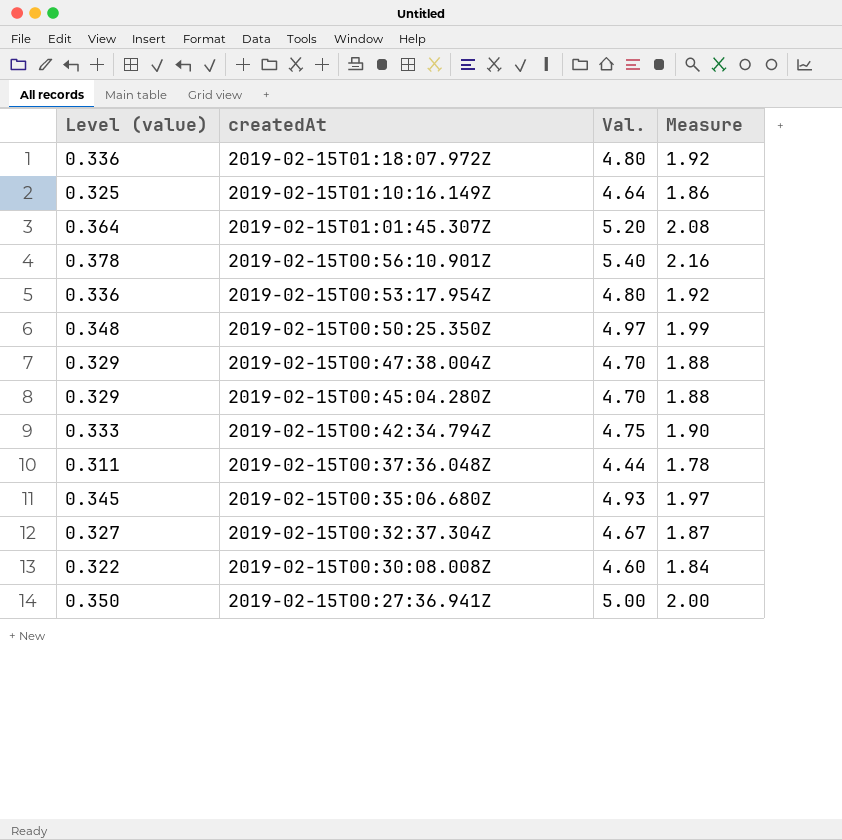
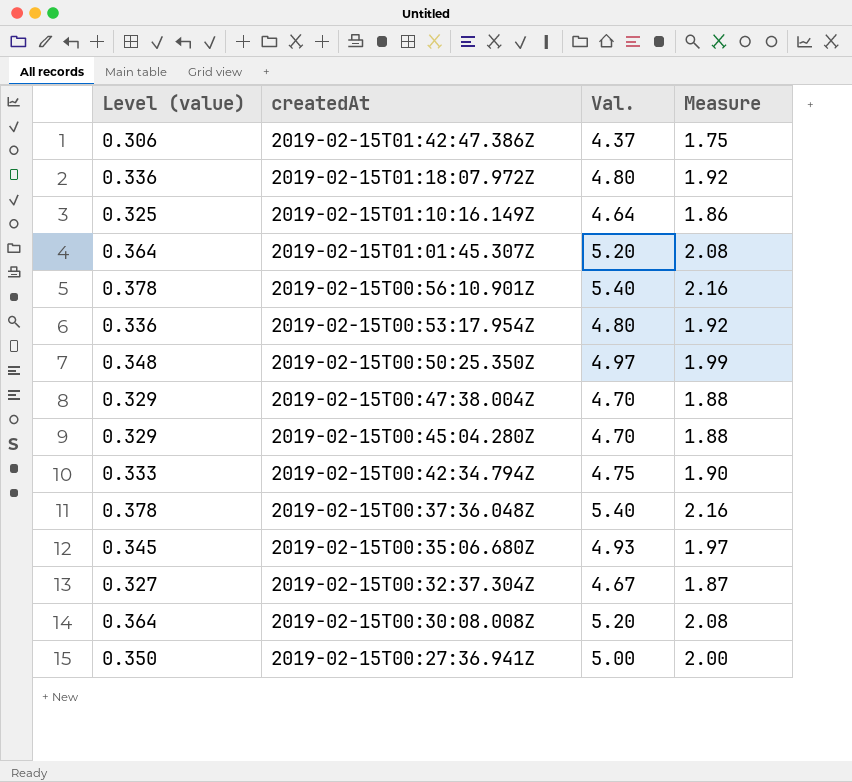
row 2019-02-15T01:42:47.386Z: none -> 0.306 | 4.37 | 1.75
2019-02-15T00:37:36.048Z | Level (value): 0.311 -> 0.378
2019-02-15T00:37:36.048Z | Val.: 4.44 -> 5.40
2019-02-15T00:37:36.048Z | Measure: 1.78 -> 2.16
2019-02-15T00:30:08.008Z | Level (value): 0.322 -> 0.364
2019-02-15T00:30:08.008Z | Val.: 4.60 -> 5.20
2019-02-15T00:30:08.008Z | Measure: 1.84 -> 2.08

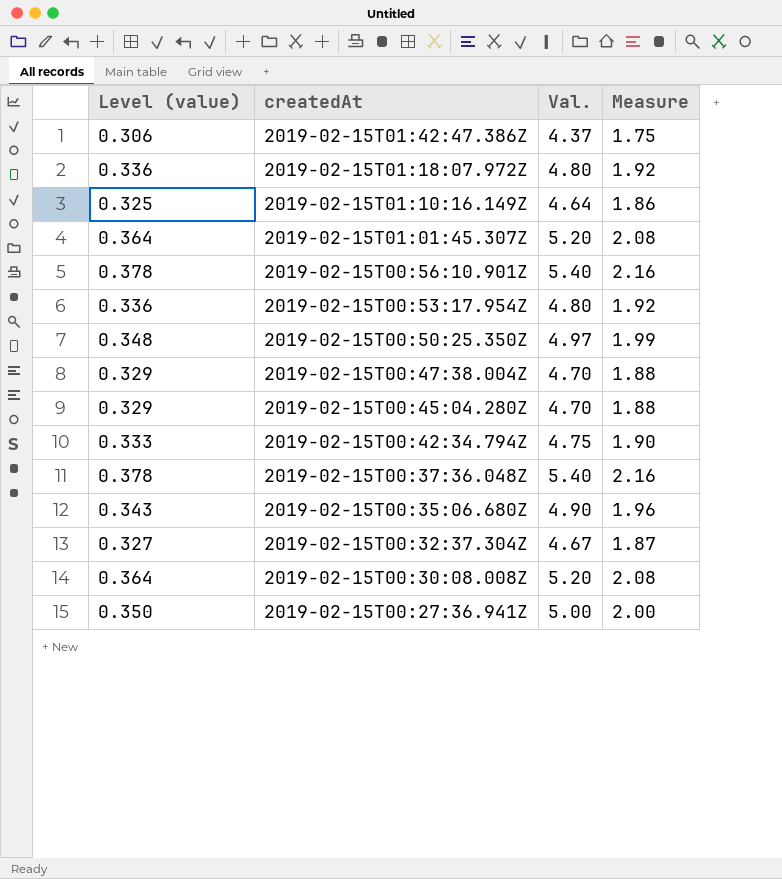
2019-02-15T00:35:06.680Z | Level (value): 0.345 -> 0.343
2019-02-15T00:35:06.680Z | Val.: 4.93 -> 4.90
2019-02-15T00:35:06.680Z | Measure: 1.97 -> 1.96

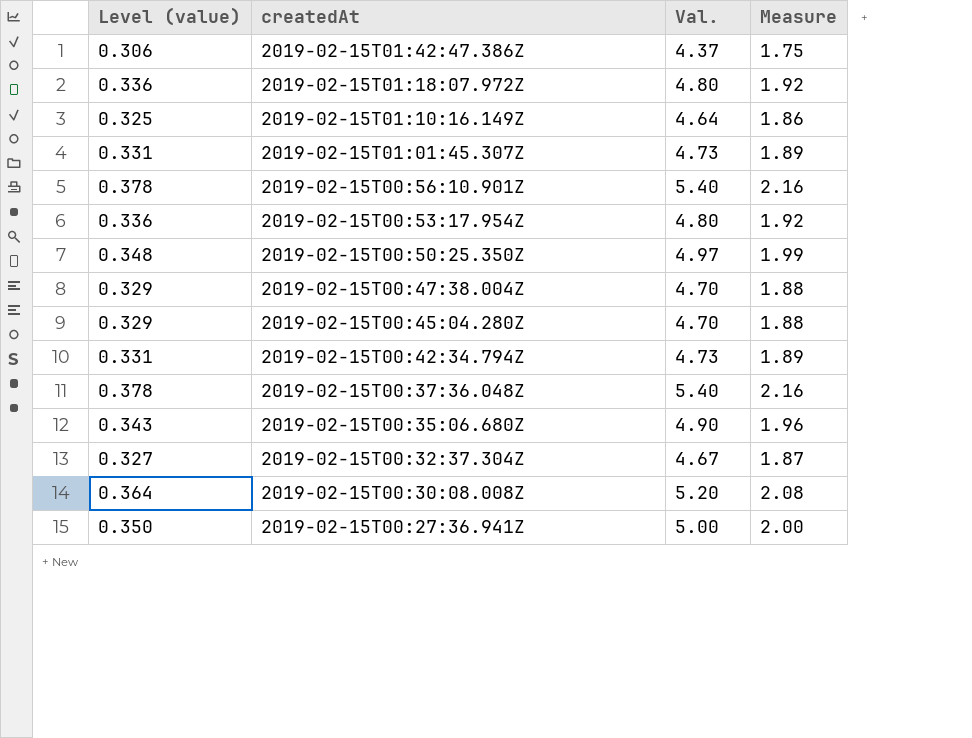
2019-02-15T01:01:45.307Z | Level (value): 0.364 -> 0.331
2019-02-15T01:01:45.307Z | Val.: 5.20 -> 4.73
2019-02-15T01:01:45.307Z | Measure: 2.08 -> 1.89
2019-02-15T00:42:34.794Z | Level (value): 0.333 -> 0.331
2019-02-15T00:42:34.794Z | Val.: 4.75 -> 4.73
2019-02-15T00:42:34.794Z | Measure: 1.90 -> 1.89

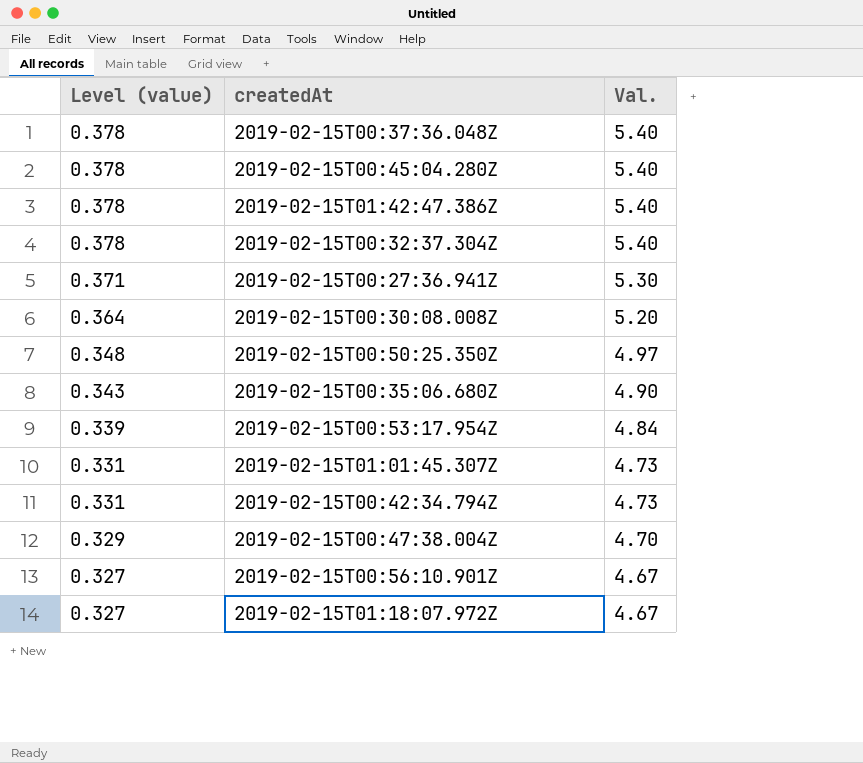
row order: createdAt descending -> Level (value) descending
column Measure | formula: [Val.] * 0.4 -> none
row 2019-02-15T01:10:16.149Z: 0.325 | 4.64 | 1.86 -> none
2019-02-15T00:45:04.280Z | Level (value): 0.329 -> 0.378
2019-02-15T00:45:04.280Z | Val.: 4.70 -> 5.40
2019-02-15T01:42:47.386Z | Level (value): 0.306 -> 0.378
2019-02-15T01:42:47.386Z | Val.: 4.37 -> 5.40
2019-02-15T00:32:37.304Z | Level (value): 0.327 -> 0.378
2019-02-15T00:32:37.304Z | Val.: 4.67 -> 5.40
2019-02-15T00:27:36.941Z | Level (value): 0.350 -> 0.371
2019-02-15T00:27:36.941Z | Val.: 5.00 -> 5.30
2019-02-15T00:53:17.954Z | Level (value): 0.336 -> 0.339
2019-02-15T00:53:17.954Z | Val.: 4.80 -> 4.84
2019-02-15T00:56:10.901Z | Level (value): 0.378 -> 0.327
2019-02-15T00:56:10.901Z | Val.: 5.40 -> 4.67
2019-02-15T01:18:07.972Z | Level (value): 0.336 -> 0.327
2019-02-15T01:18:07.972Z | Val.: 4.80 -> 4.67

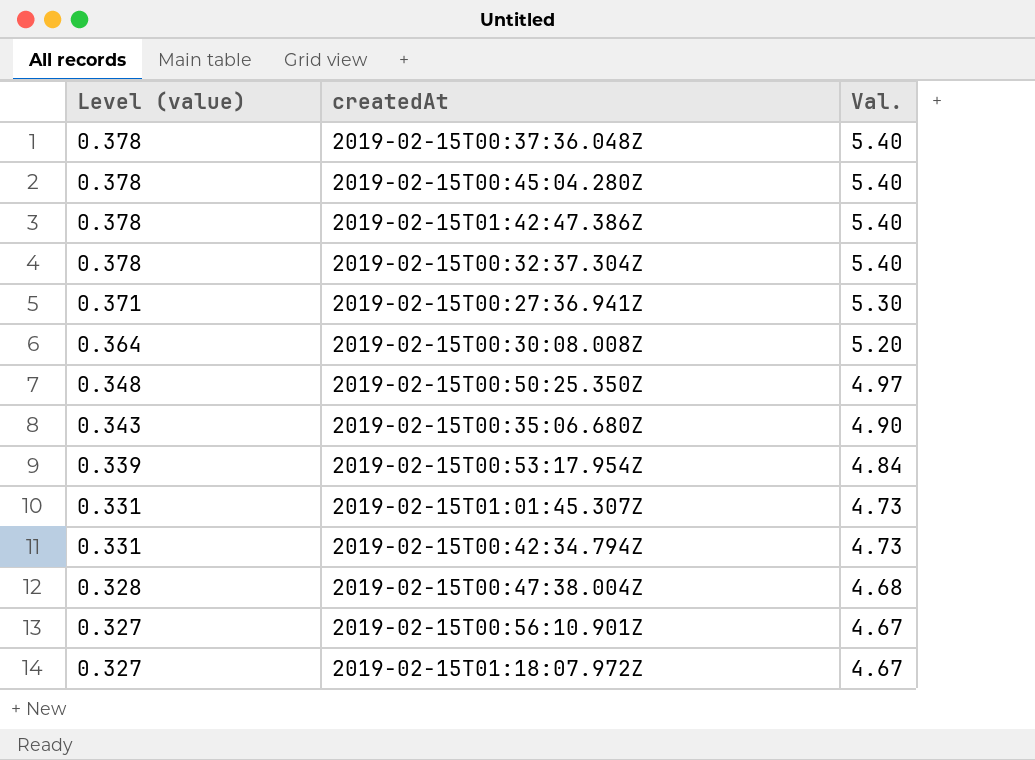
2019-02-15T00:47:38.004Z | Level (value): 0.329 -> 0.328
2019-02-15T00:47:38.004Z | Val.: 4.70 -> 4.68

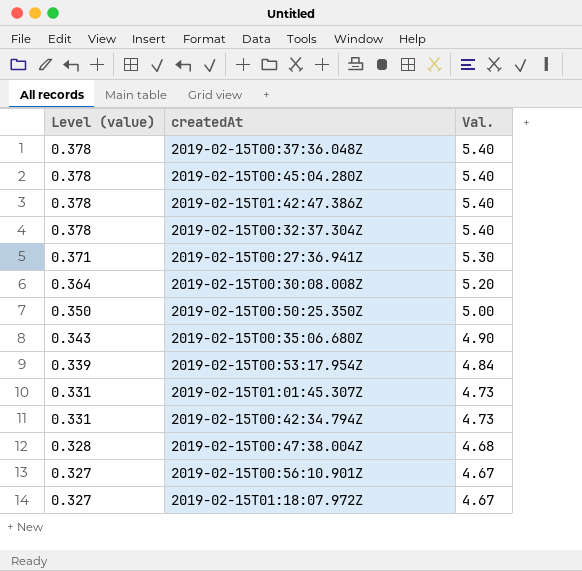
2019-02-15T00:50:25.350Z | Level (value): 0.348 -> 0.350
2019-02-15T00:50:25.350Z | Val.: 4.97 -> 5.00

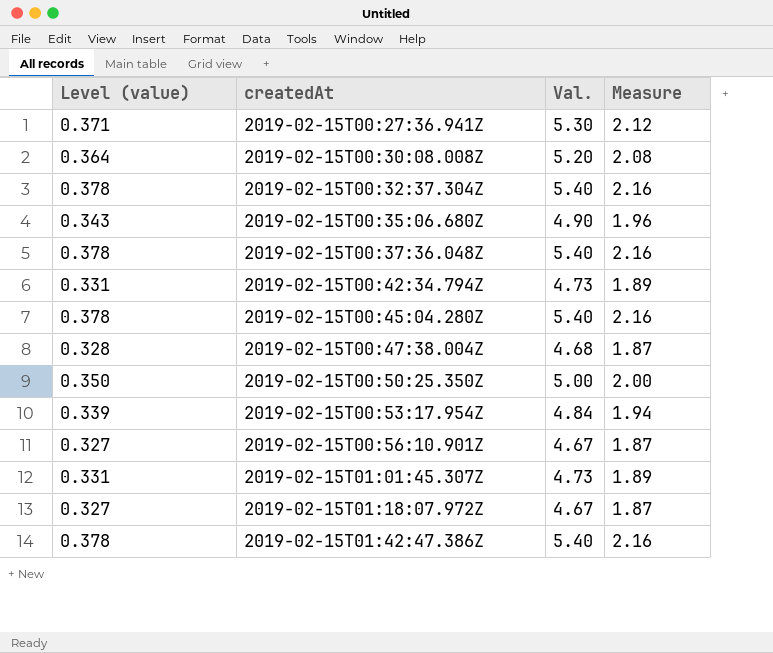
row order: Level (value) descending -> createdAt ascending
column Measure | formula: none -> [Val.] * 0.4

